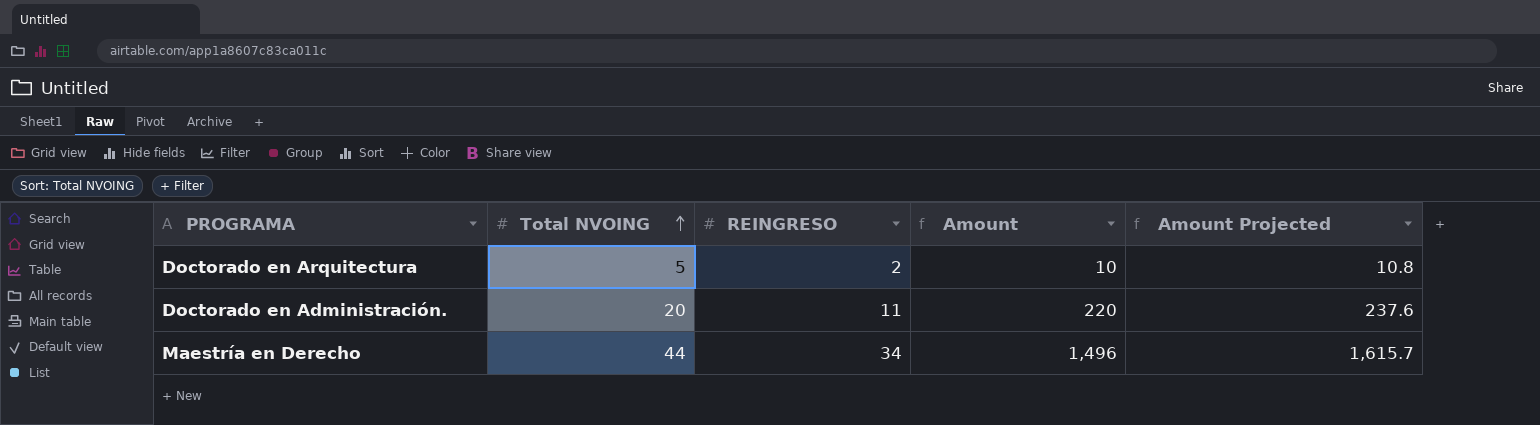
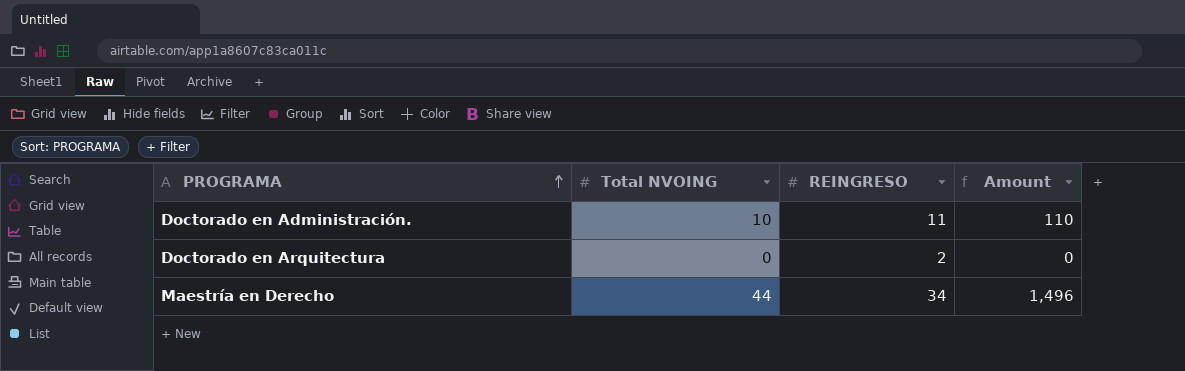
row order: Total NVOING ascending -> PROGRAMA ascending
column Amount Projected | formula: [Amount] * 1.08 -> none
Doctorado en Administración. | Total NVOING: 20 -> 10
Doctorado en Administración. | Amount: 220 -> 110
Doctorado en Arquitectura | Total NVOING: 5 -> 0
Doctorado en Arquitectura | Amount: 10 -> 0

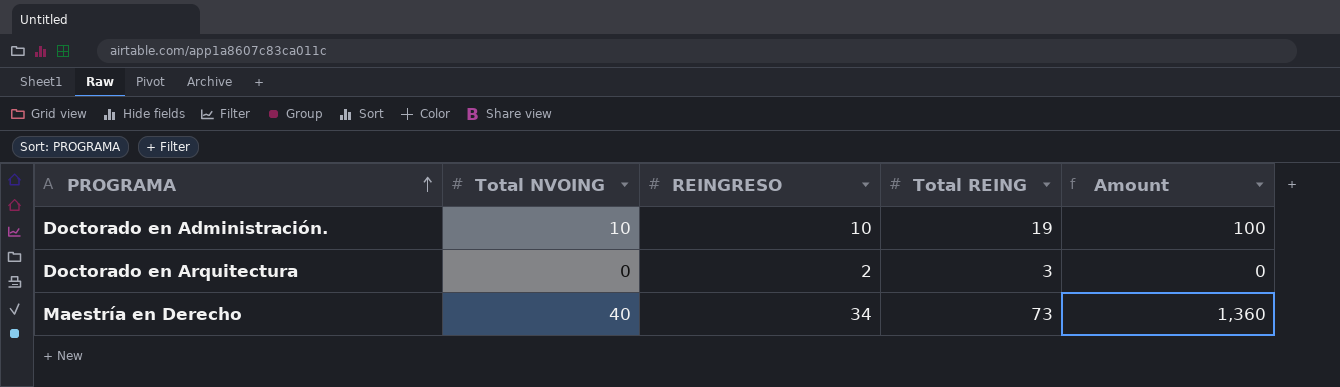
column Total REING | position: none -> 4
Doctorado en Administración. | REINGRESO: 11 -> 10
Doctorado en Administración. | Amount: 110 -> 100
Maestría en Derecho | Total NVOING: 44 -> 40
Maestría en Derecho | Amount: 1,496 -> 1,360

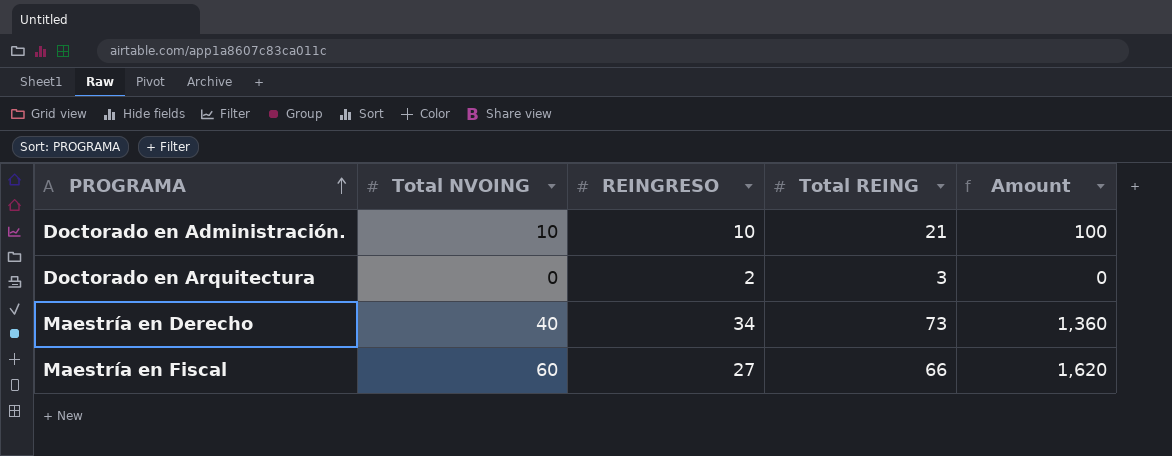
Doctorado en Administración. | Total REING: 19 -> 21
row Maestría en Fiscal: none -> 60 | 27 | 66 | 1,620

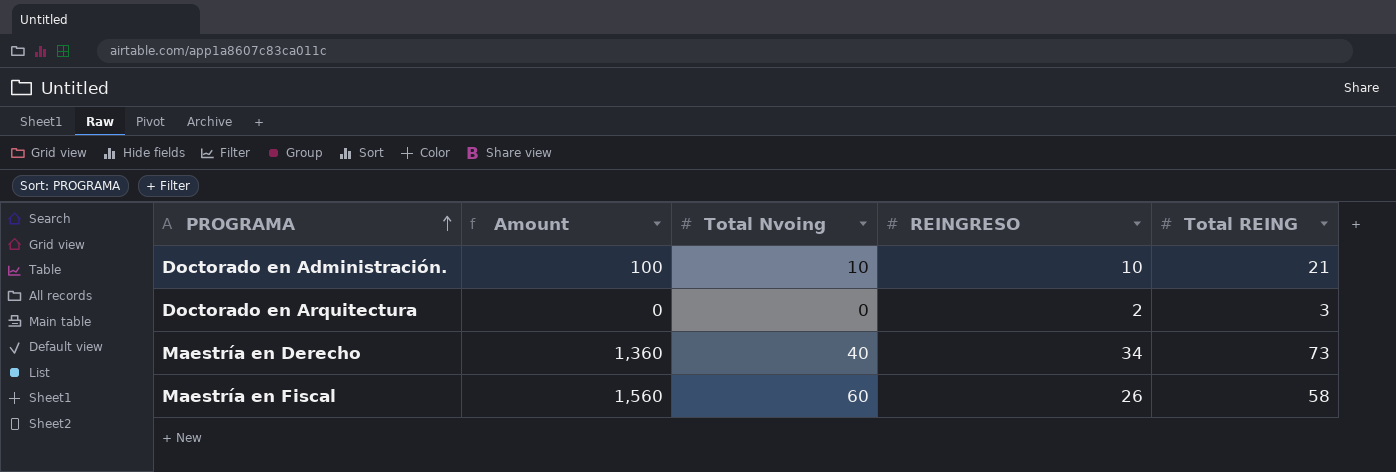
column Amount | position: 5 -> 2
column name: Total NVOING -> Total Nvoing
Maestría en Fiscal | Amount: 1,620 -> 1,560
Maestría en Fiscal | REINGRESO: 27 -> 26
Maestría en Fiscal | Total REING: 66 -> 58

